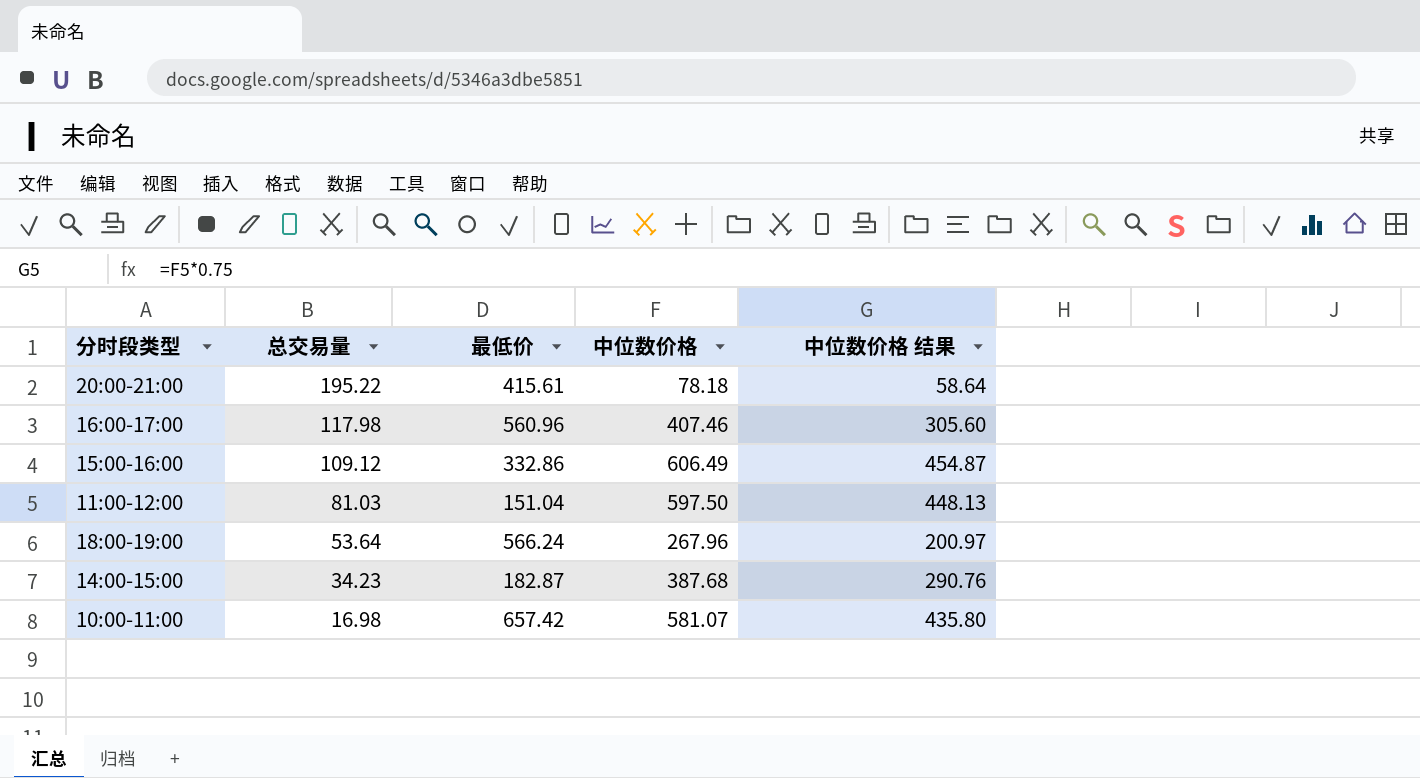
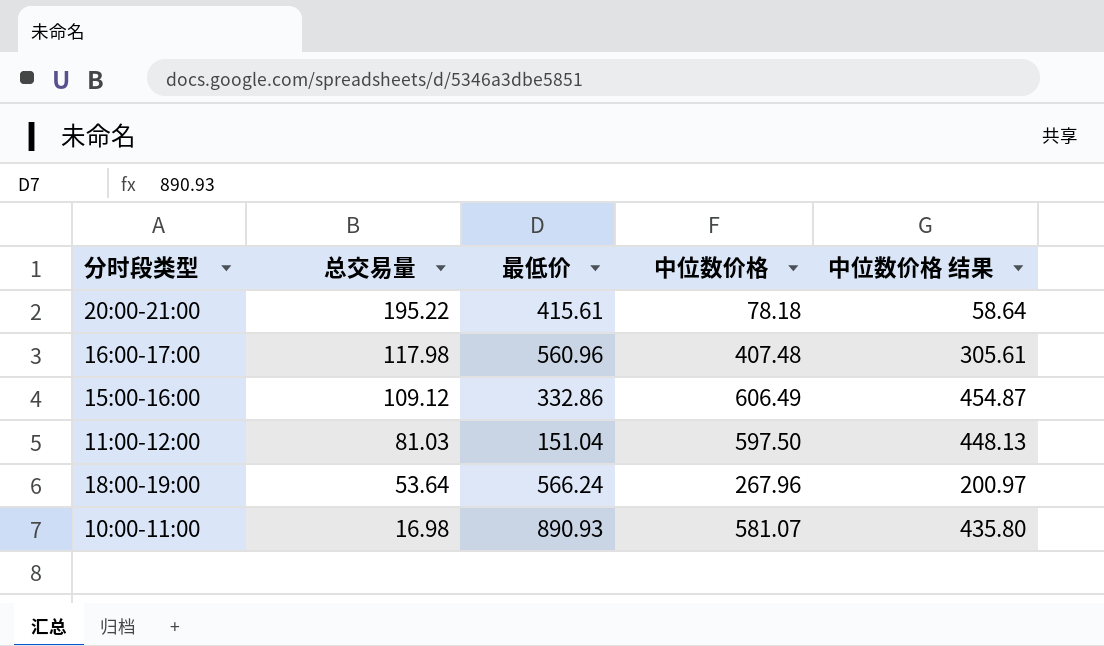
row 14:00-15:00: 34.23 | 182.87 | 387.68 | 290.76 -> none
16:00-17:00 | 中位数价格: 407.46 -> 407.48
16:00-17:00 | 中位数价格 结果: 305.60 -> 305.61
10:00-11:00 | 最低价: 657.42 -> 890.93

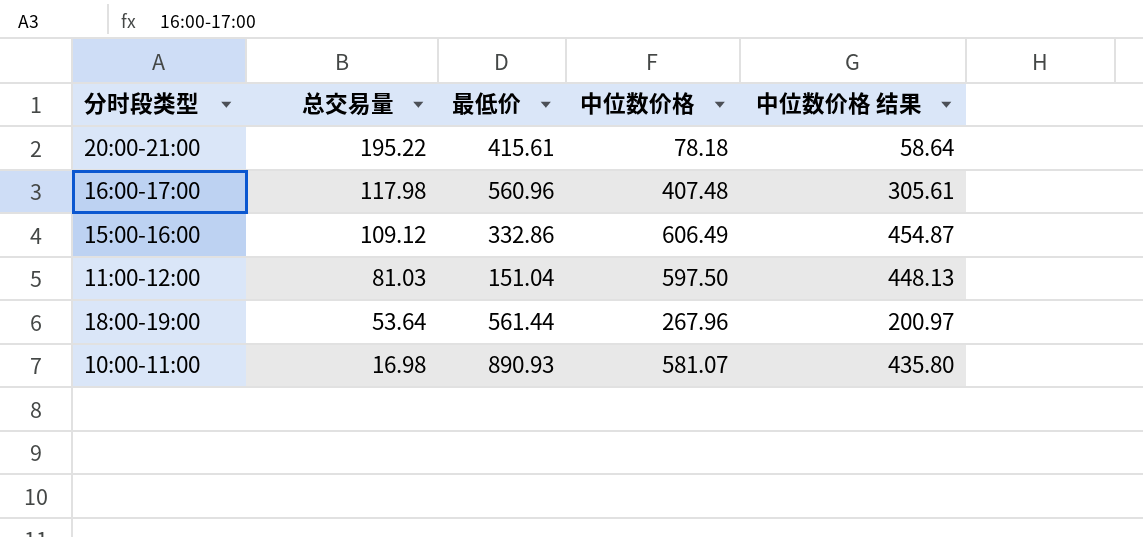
18:00-19:00 | 最低价: 566.24 -> 561.44

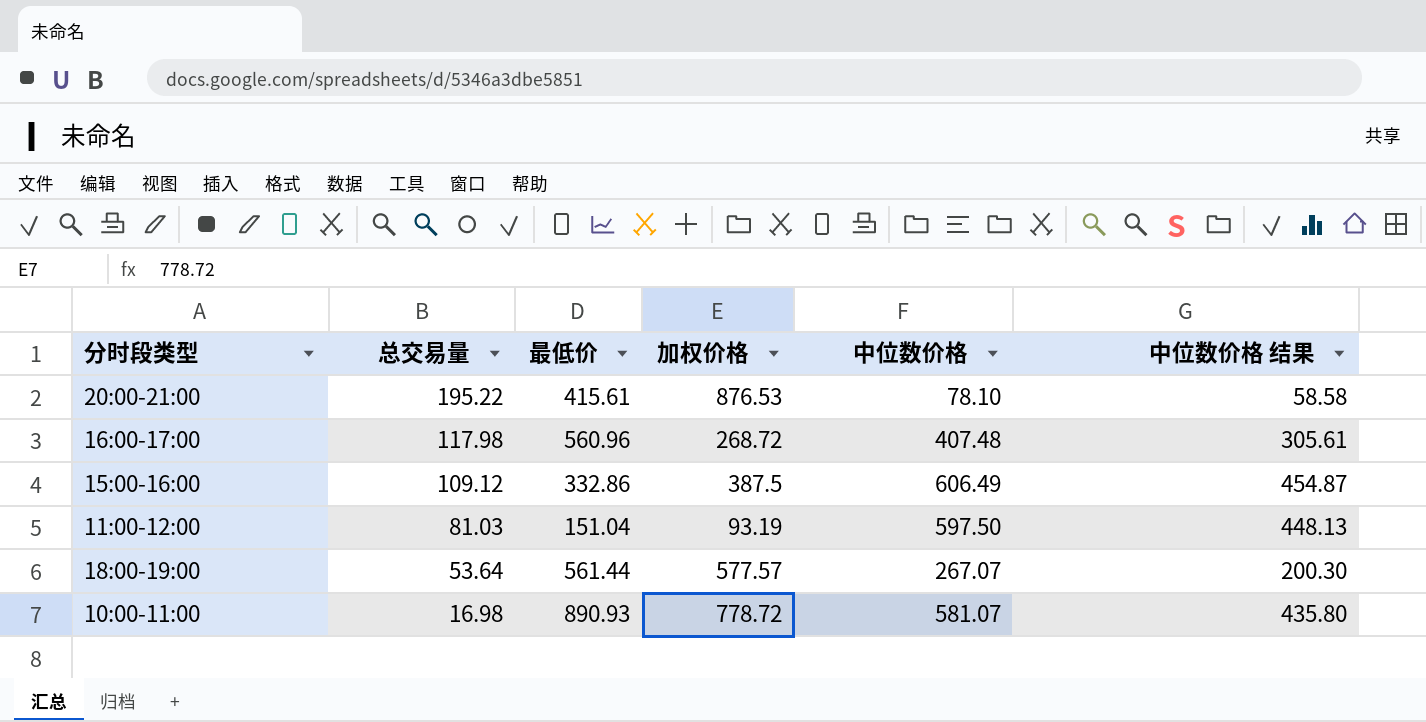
column 加权价格 | position: none -> 4
20:00-21:00 | 中位数价格: 78.18 -> 78.10
20:00-21:00 | 中位数价格 结果: 58.64 -> 58.58
18:00-19:00 | 中位数价格: 267.96 -> 267.07
18:00-19:00 | 中位数价格 结果: 200.97 -> 200.30

